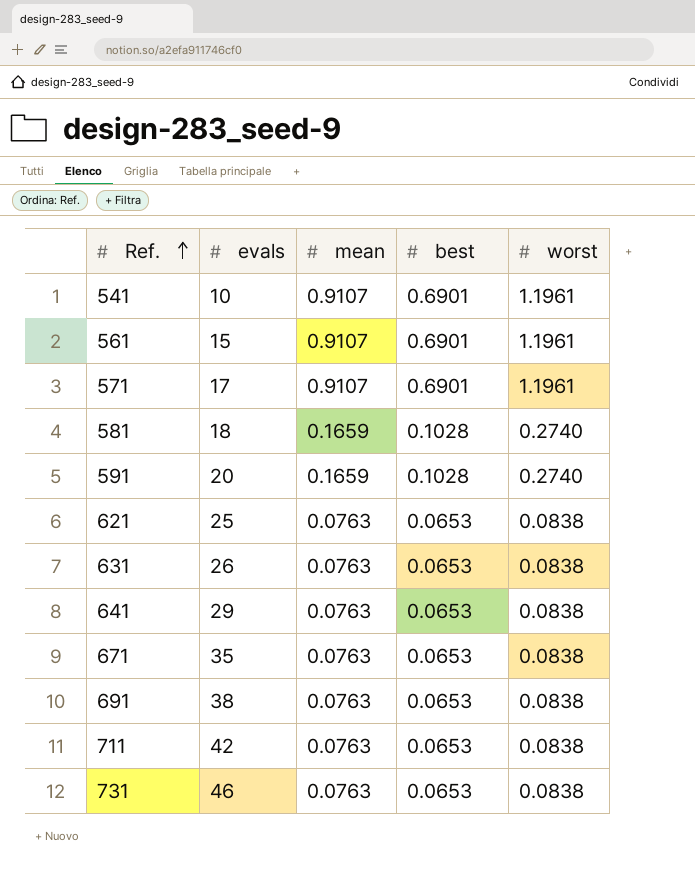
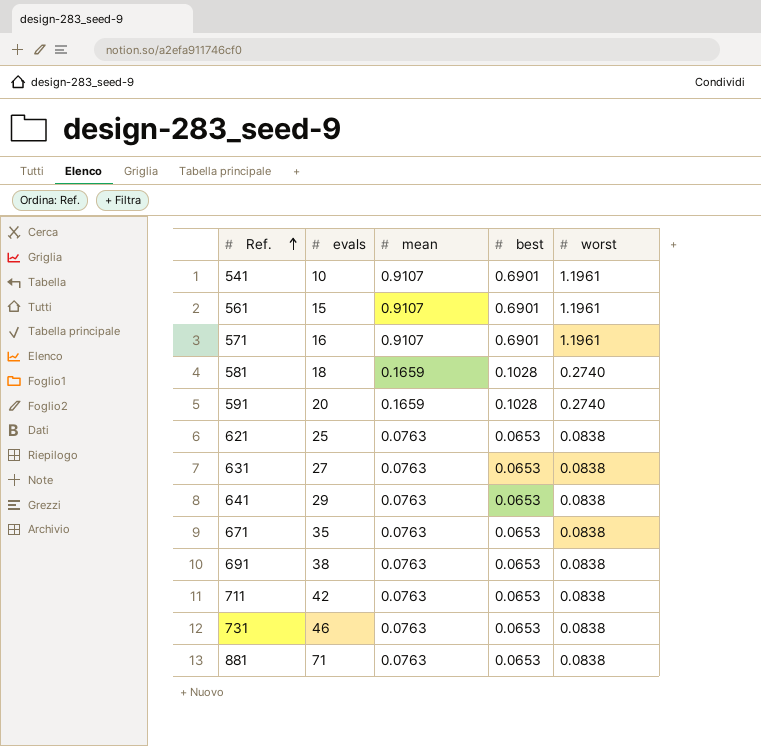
571 | evals: 17 -> 16
631 | evals: 26 -> 27
row 881: none -> 71 | 0.0763 | 0.0653 | 0.0838

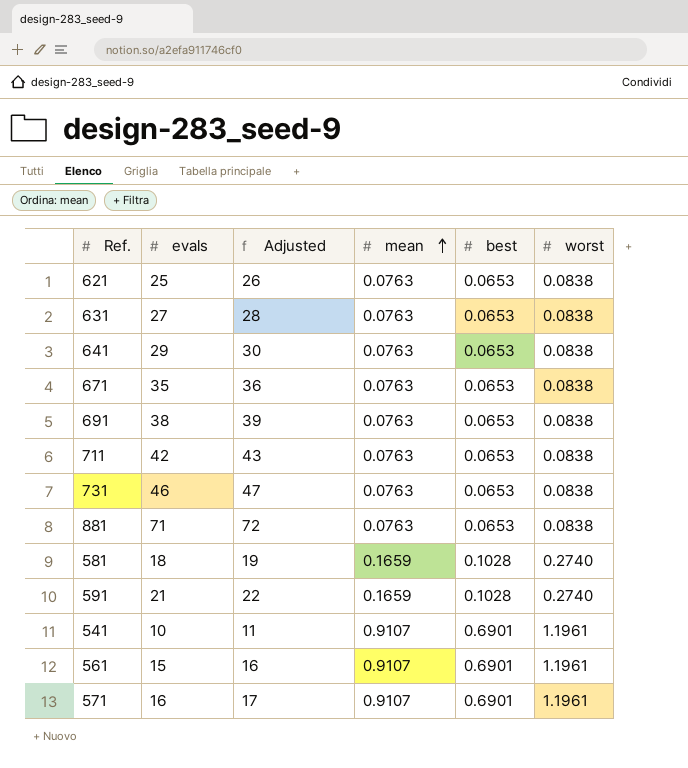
row order: Ref. ascending -> mean ascending
column Adjusted | formula: none -> [evals] + 1
591 | evals: 20 -> 21

